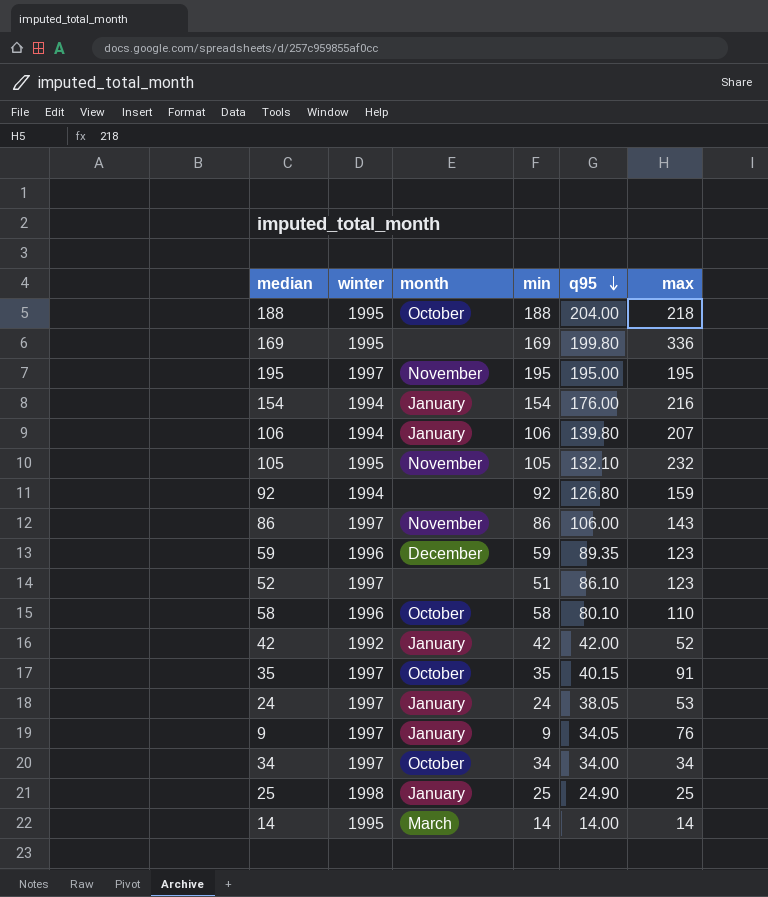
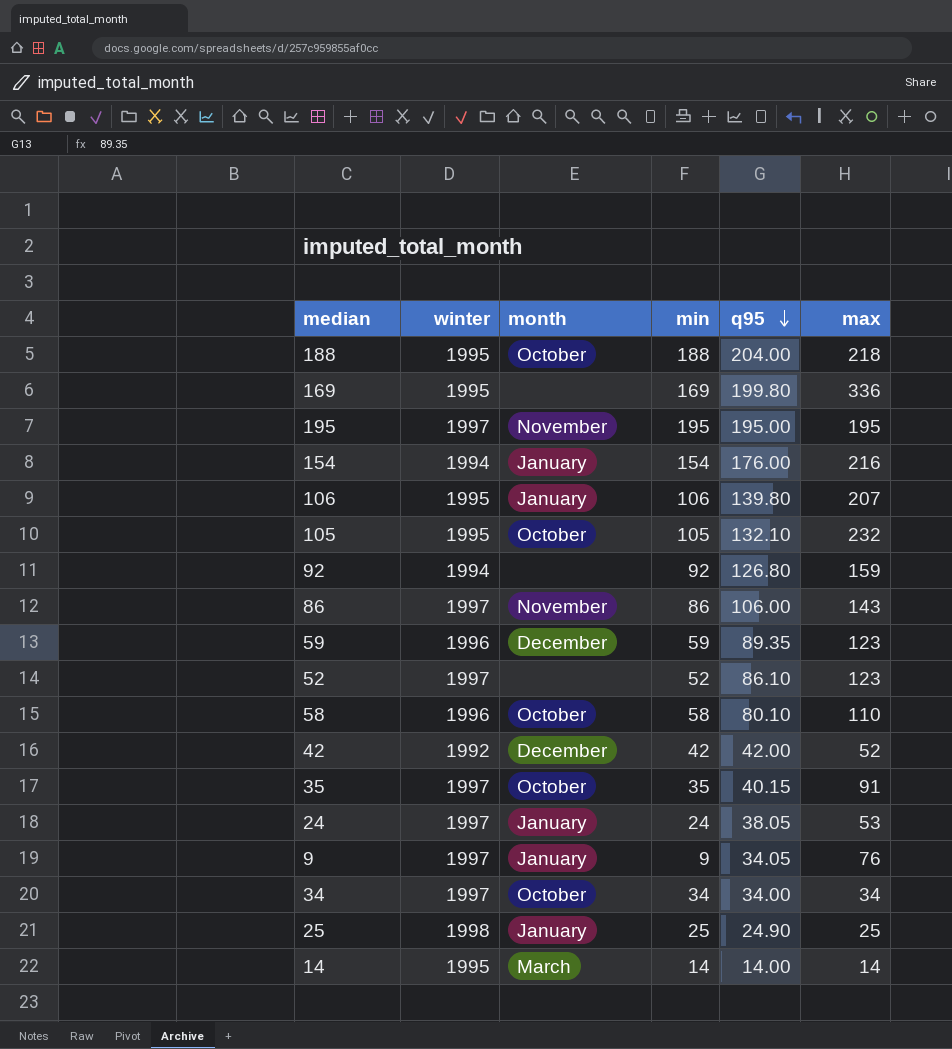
106 | winter: 1994 -> 1995
105 | month: November -> October
52 | min: 51 -> 52
42 | month: January -> December

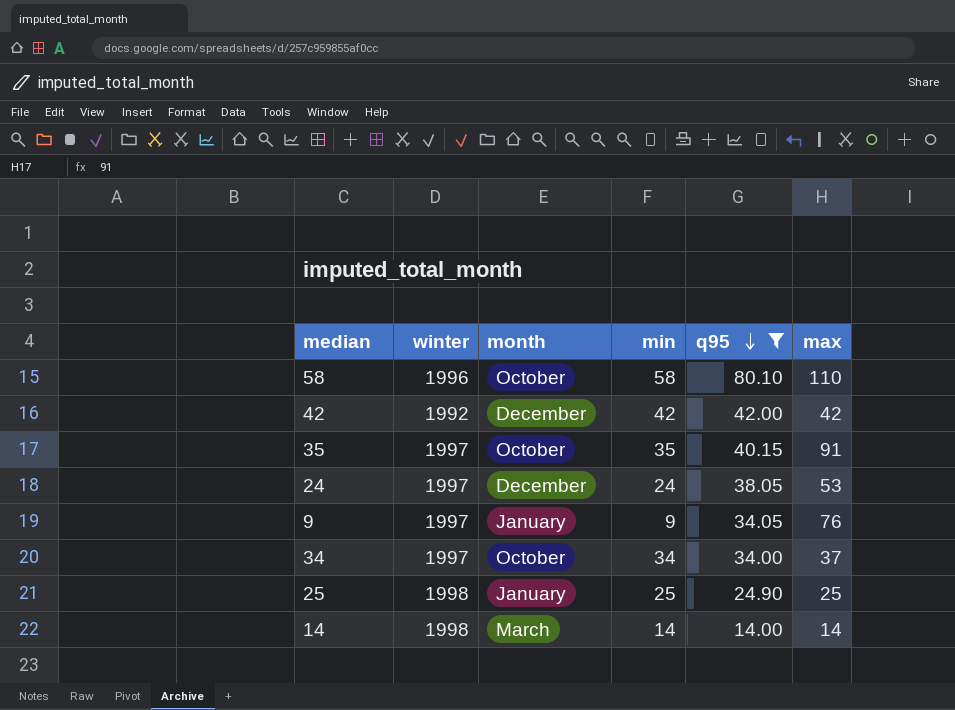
filter: none -> q95 <= 80.10
42 | max: 52 -> 42
24 | month: January -> December
34 | max: 34 -> 37
14 | winter: 1995 -> 1998

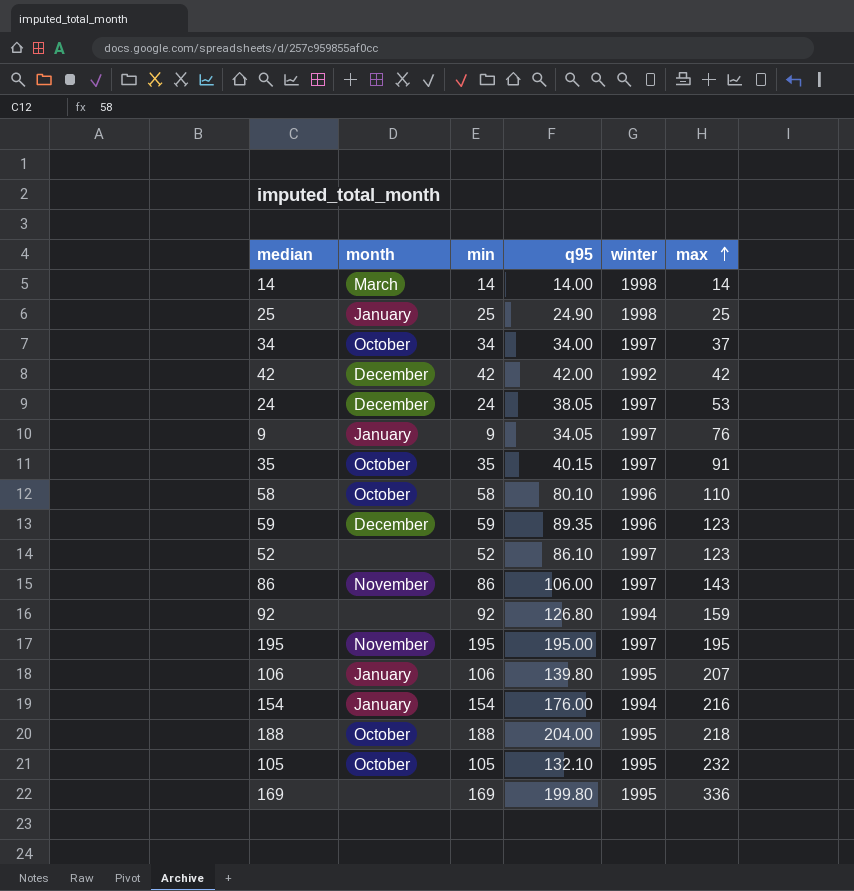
filter: q95 <= 80.10 -> none
row order: q95 descending -> max ascending
column winter | position: 2 -> 5

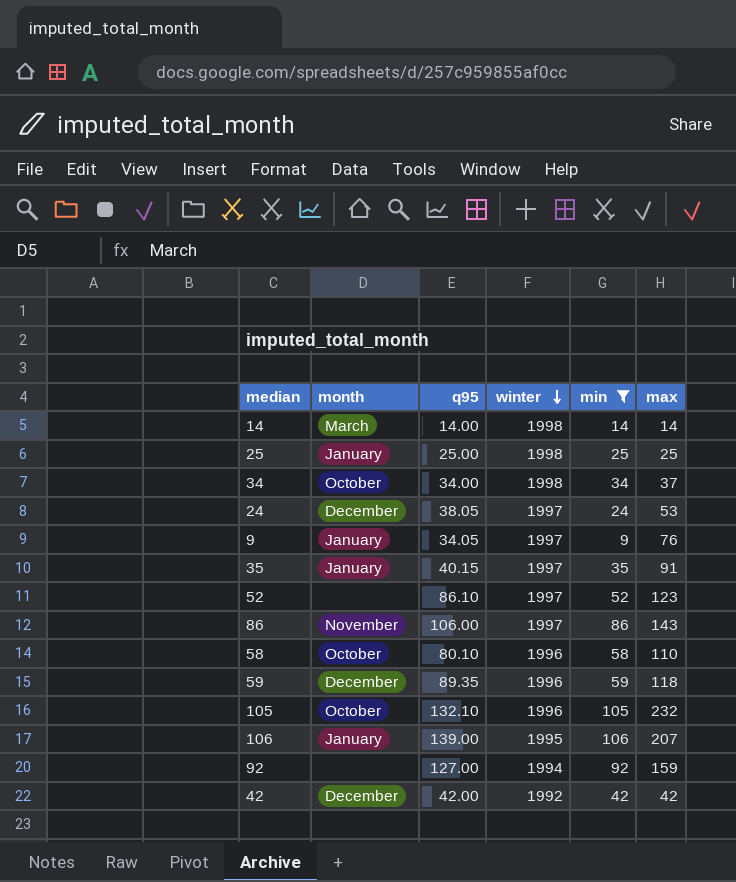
filter: none -> min <= 106
row order: max ascending -> winter descending
column min | position: 3 -> 5
25 | q95: 24.90 -> 25.00
34 | winter: 1997 -> 1998
35 | month: October -> January
59 | max: 123 -> 118
105 | winter: 1995 -> 1996
106 | q95: 139.80 -> 139.00
92 | q95: 126.80 -> 127.00

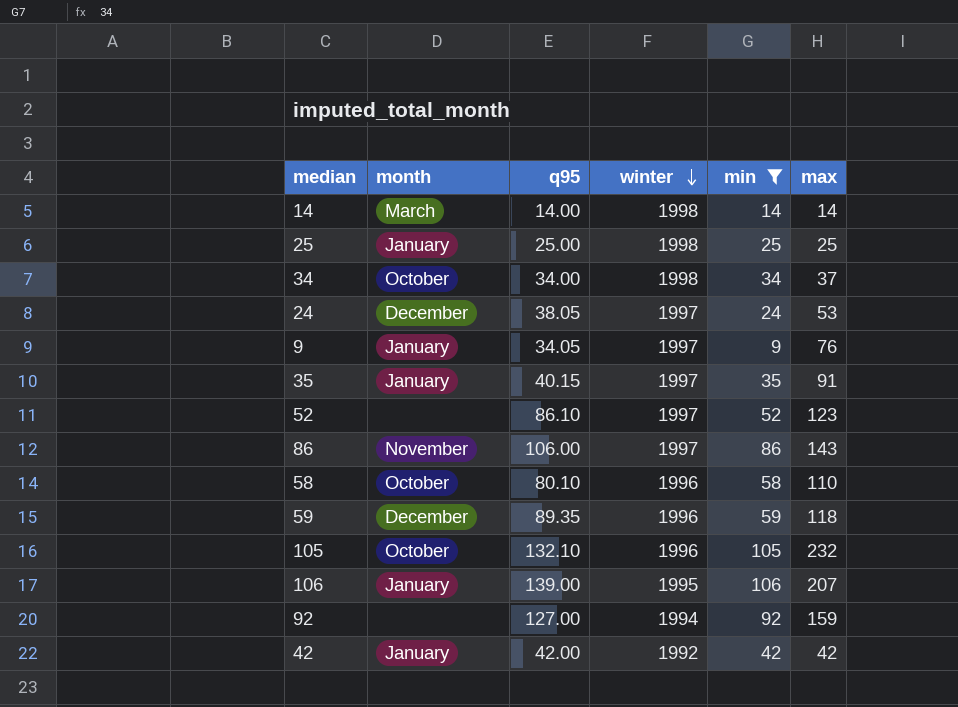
42 | month: December -> January

